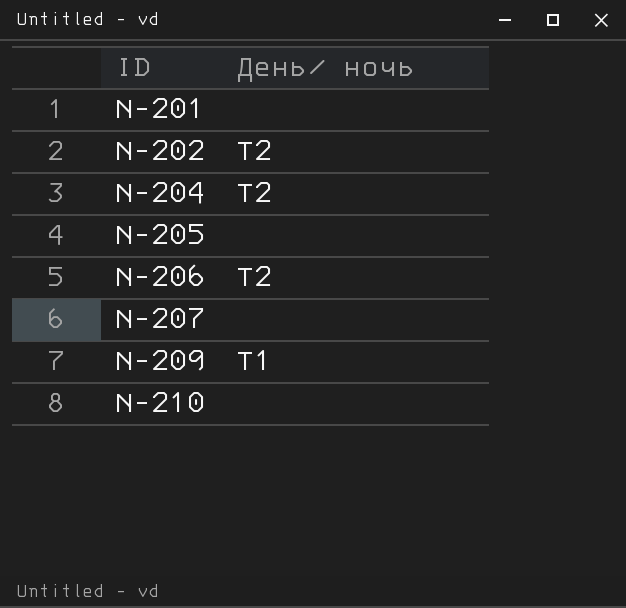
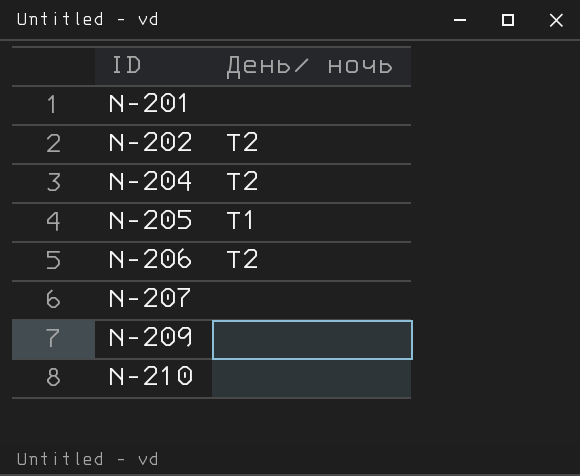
N-205 | День/ ночь: none -> Т1
N-209 | День/ ночь: Т1 -> none

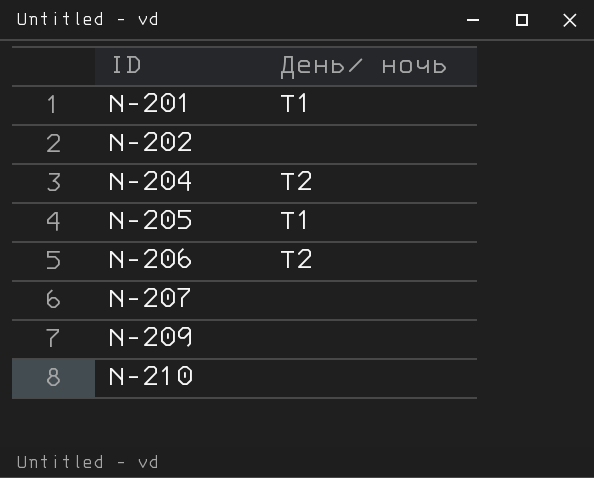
N-201 | День/ ночь: none -> Т1
N-202 | День/ ночь: Т2 -> none

